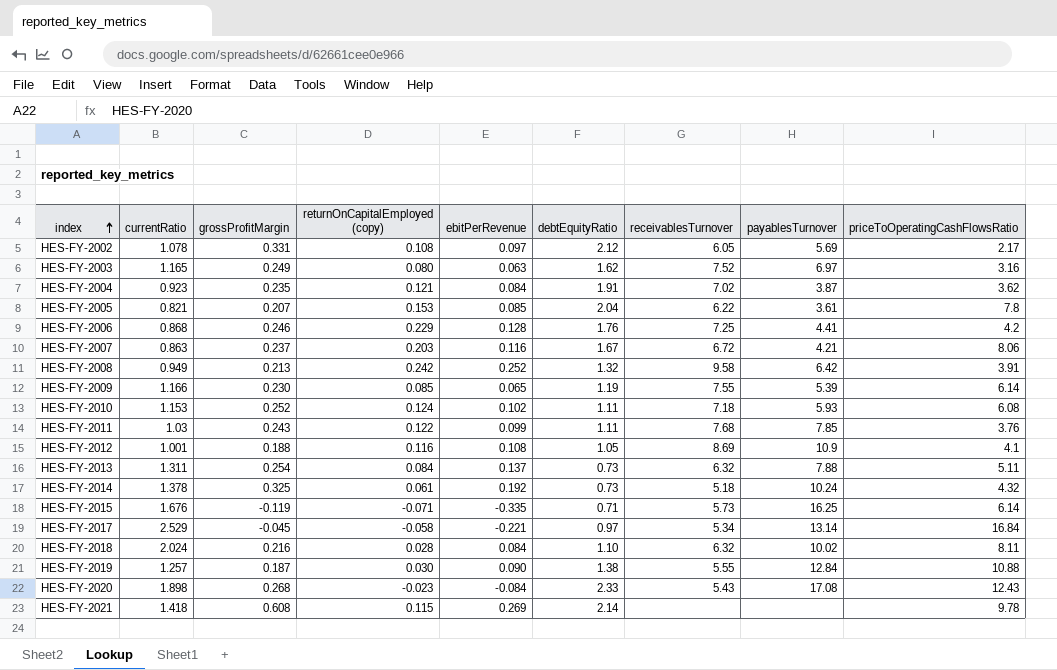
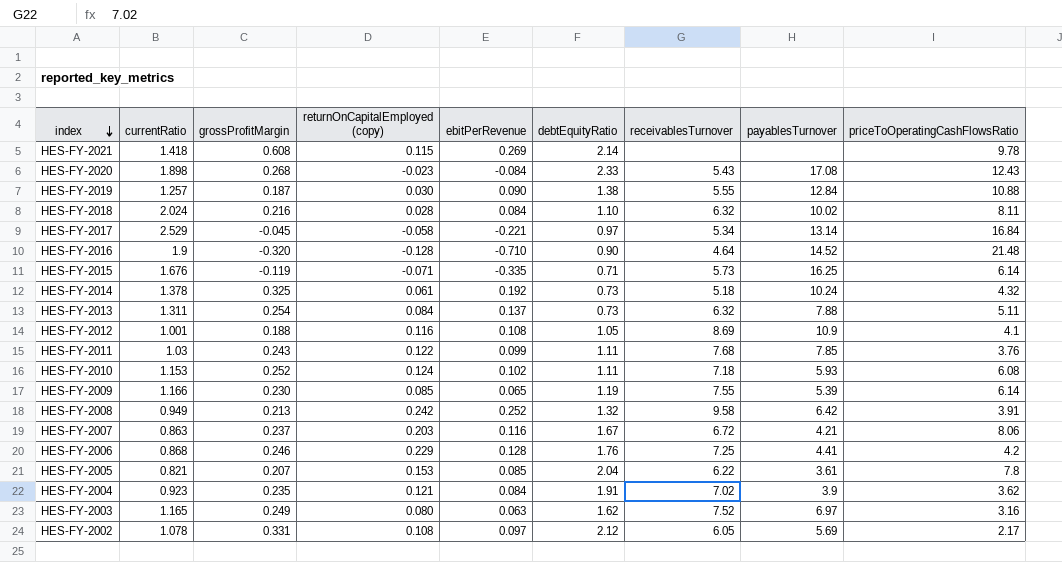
row order: index ascending -> index descending
row HES-FY-2016: none -> 1.9 | -0.320 | -0.128 | -0.710 | 0.90 | 4.64 | 14.52 | 21.48
HES-FY-2004 | payablesTurnover: 3.87 -> 3.9

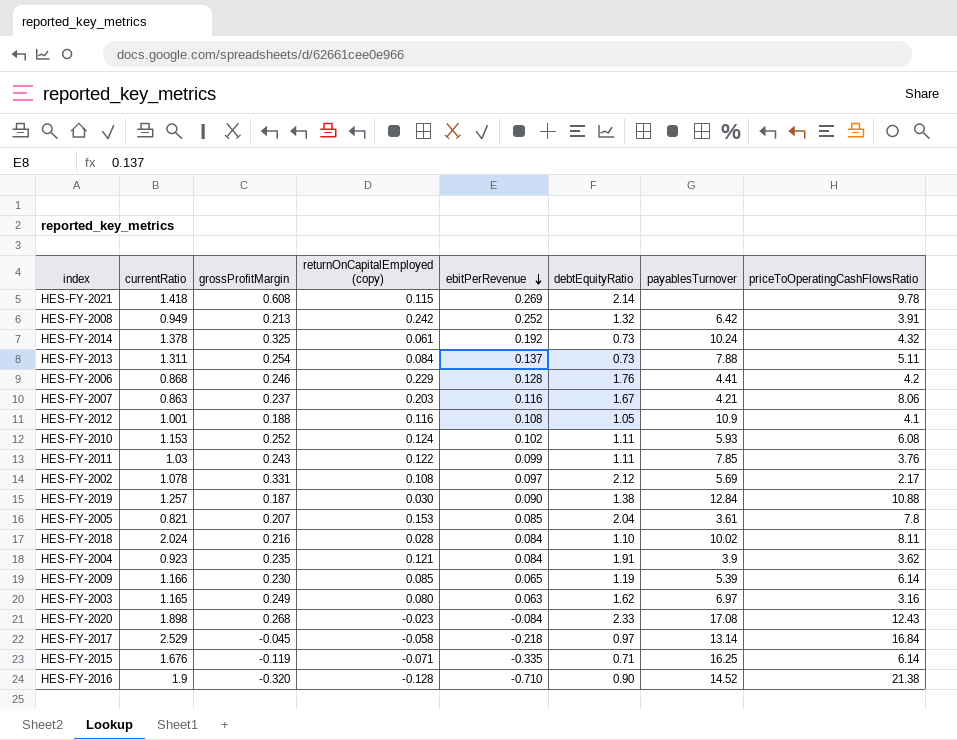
row order: index descending -> ebitPerRevenue descending
column receivablesTurnover | position: 7 -> none
HES-FY-2017 | ebitPerRevenue: -0.221 -> -0.218
HES-FY-2016 | priceToOperatingCashFlowsRatio: 21.48 -> 21.38

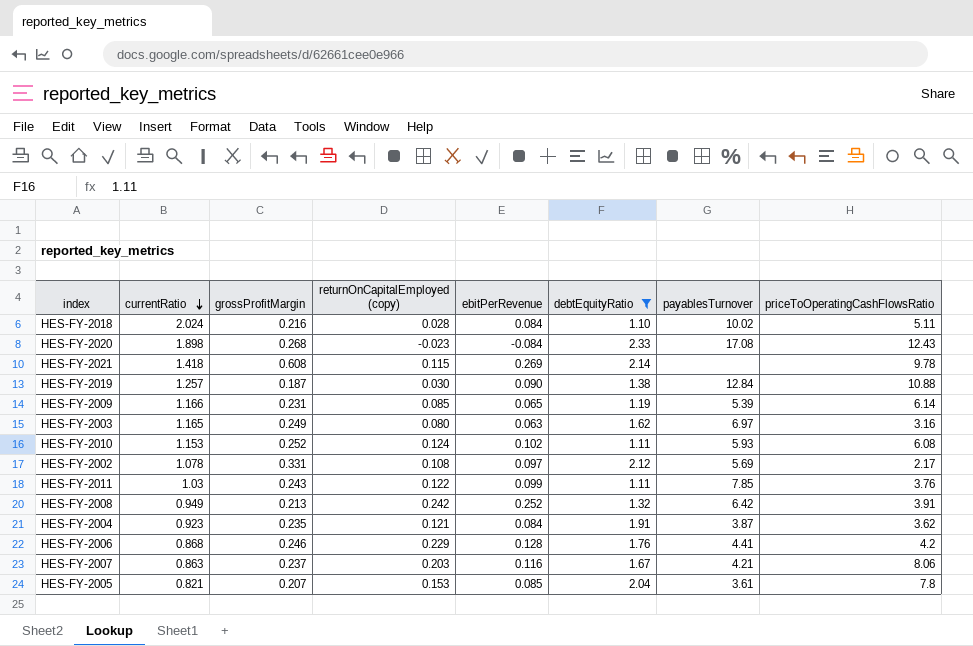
filter: none -> debtEquityRatio >= 1.10
row order: ebitPerRevenue descending -> currentRatio descending
HES-FY-2018 | priceToOperatingCashFlowsRatio: 8.11 -> 5.11
HES-FY-2009 | grossProfitMargin: 0.230 -> 0.231
HES-FY-2004 | payablesTurnover: 3.9 -> 3.87

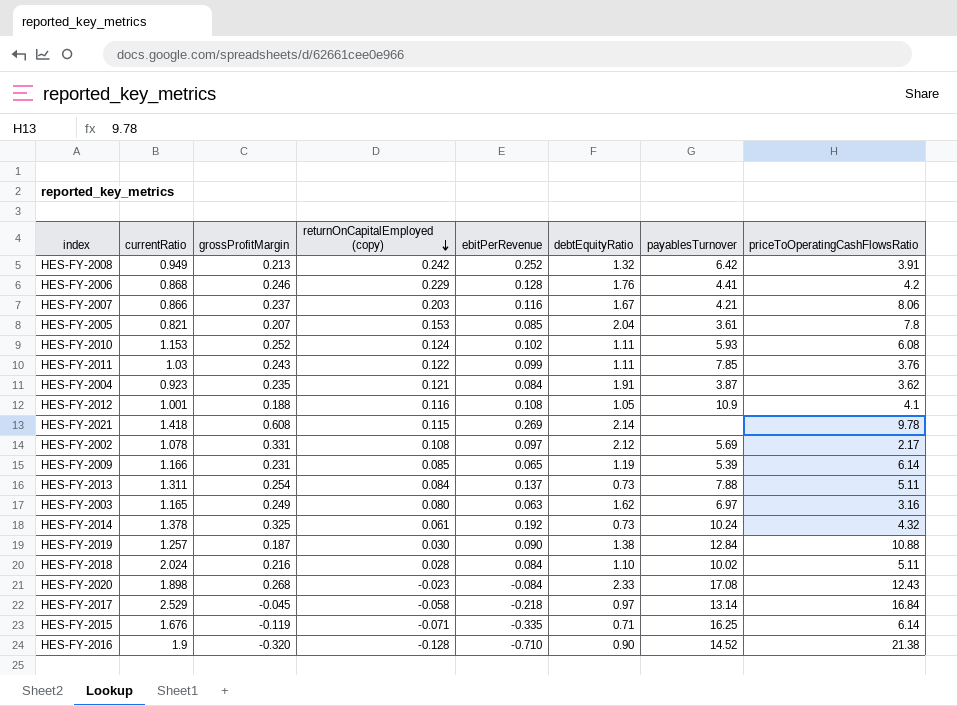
filter: debtEquityRatio >= 1.10 -> none
row order: currentRatio descending -> returnOnCapitalEmployed (copy) descending
HES-FY-2007 | currentRatio: 0.863 -> 0.866

